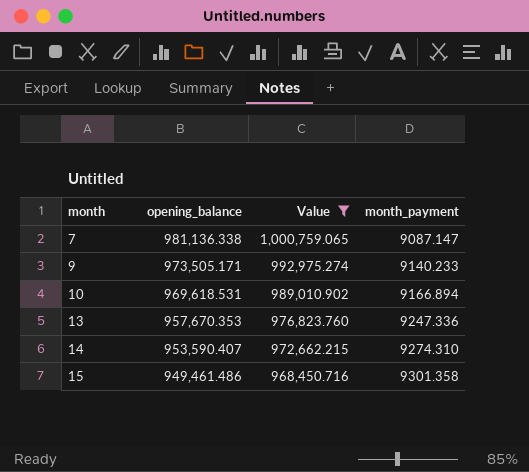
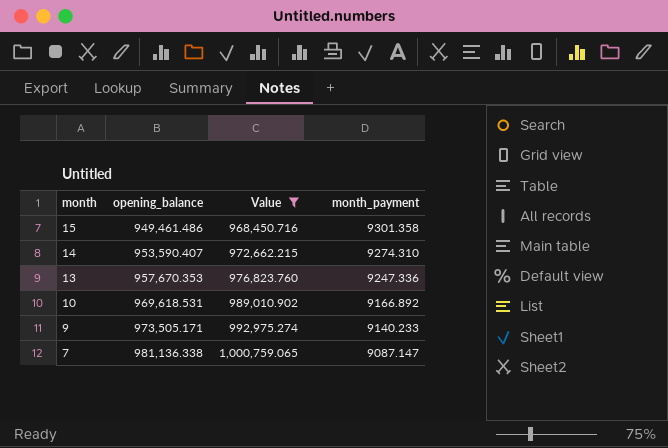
row order: month ascending -> month descending
10 | month_payment: 9166.894 -> 9166.892

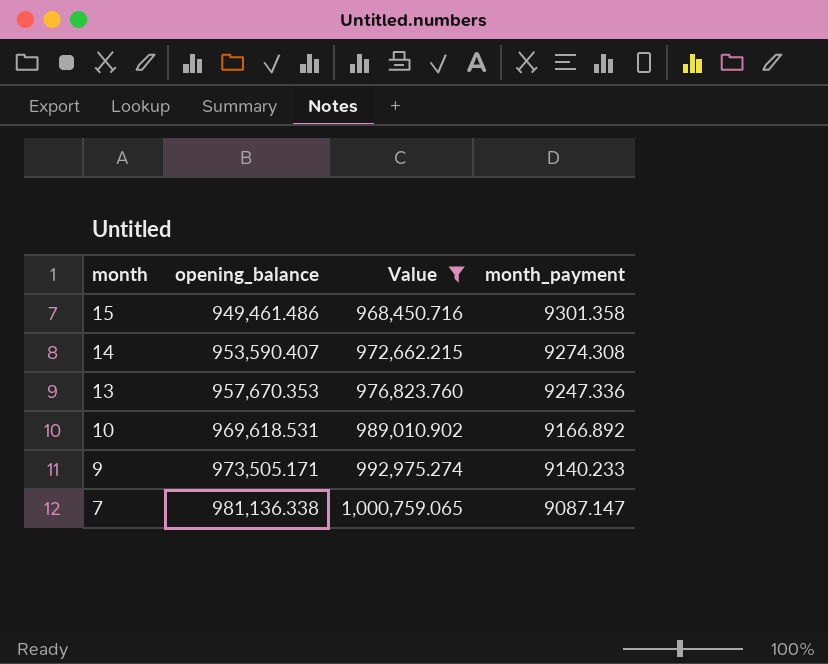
14 | month_payment: 9274.310 -> 9274.308

